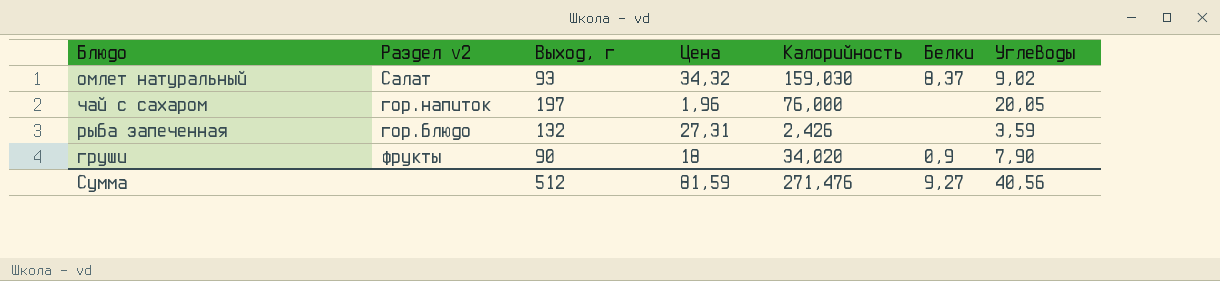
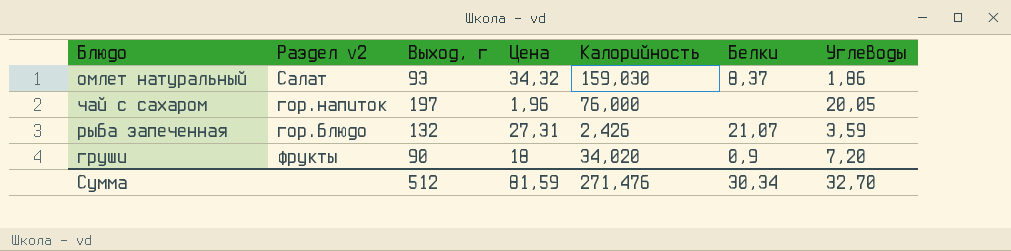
омлет натуральный | Углеводы: 9,02 -> 1,86
рыба запеченная | Белки: none -> 21,07
груши | Углеводы: 7,90 -> 7,20
Сумма | Белки: 9,27 -> 30,34
Сумма | Углеводы: 40,56 -> 32,70

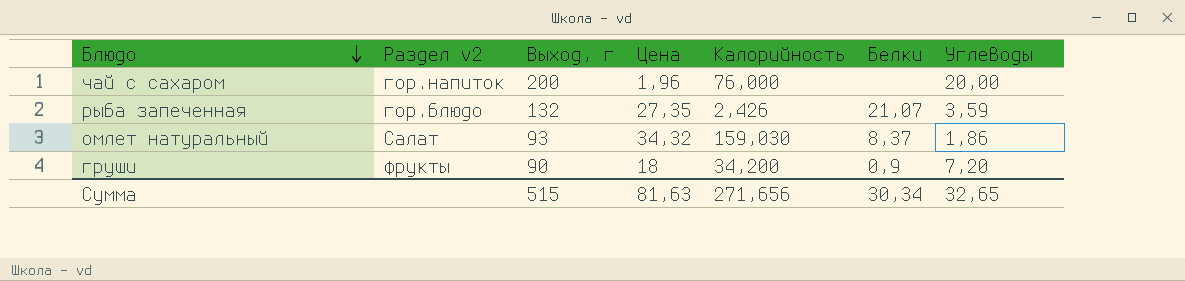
row order: none -> Блюдо descending
чай с сахаром | Выход, г: 197 -> 200
чай с сахаром | Углеводы: 20,05 -> 20,00
рыба запеченная | Цена: 27,31 -> 27,35
груши | Калорийность: 34,020 -> 34,200
Сумма | Выход, г: 512 -> 515
Сумма | Цена: 81,59 -> 81,63
Сумма | Калорийность: 271,476 -> 271,656
Сумма | Углеводы: 32,70 -> 32,65

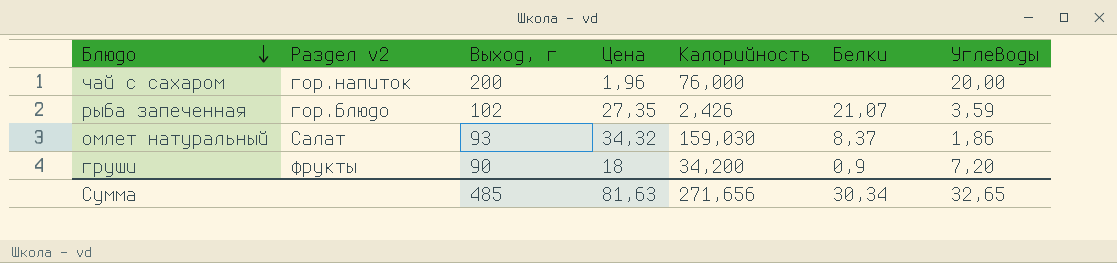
рыба запеченная | Выход, г: 132 -> 102
Сумма | Выход, г: 515 -> 485

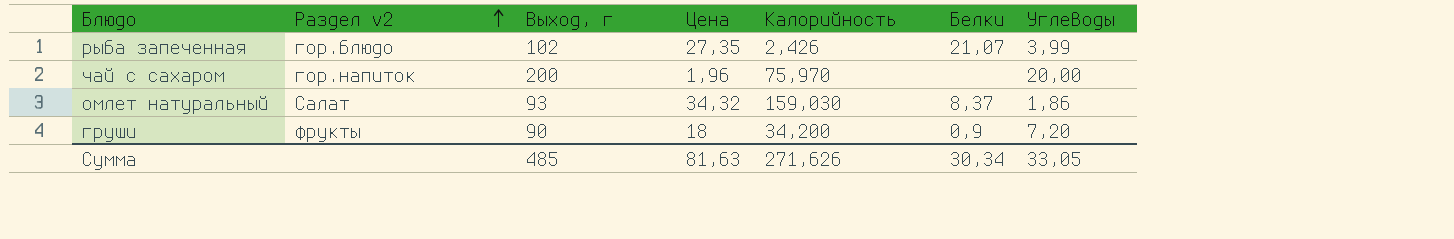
row order: Блюдо descending -> Раздел v2 ascending
рыба запеченная | Углеводы: 3,59 -> 3,99
чай с сахаром | Калорийность: 76,000 -> 75,970
Сумма | Калорийность: 271,656 -> 271,626
Сумма | Углеводы: 32,65 -> 33,05

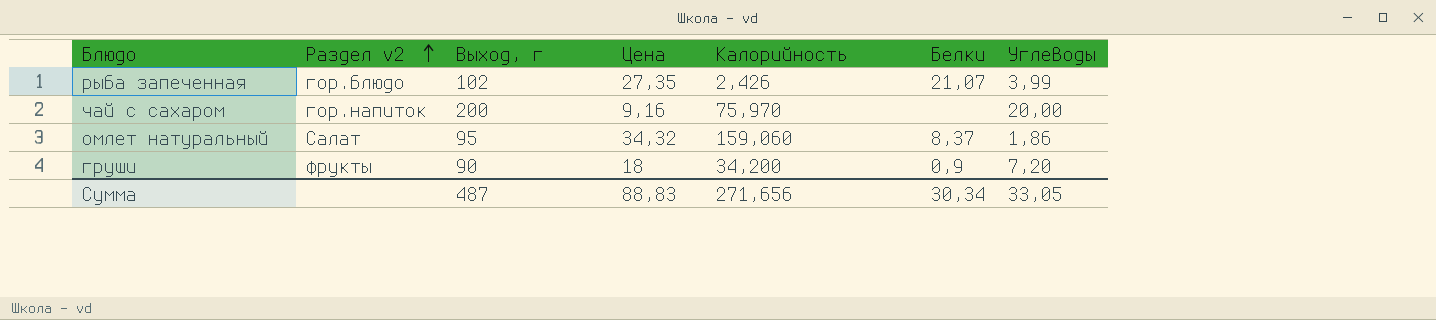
чай с сахаром | Цена: 1,96 -> 9,16
омлет натуральный | Выход, г: 93 -> 95
омлет натуральный | Калорийность: 159,030 -> 159,060
Сумма | Выход, г: 485 -> 487
Сумма | Цена: 81,63 -> 88,83
Сумма | Калорийность: 271,626 -> 271,656

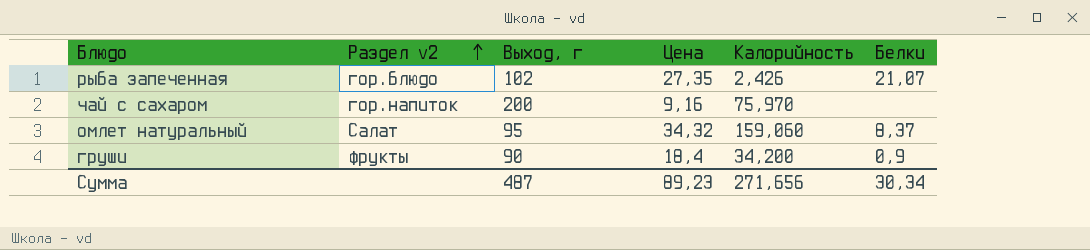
column Углеводы | position: 7 -> none
груши | Цена: 18 -> 18,4
Сумма | Цена: 88,83 -> 89,23

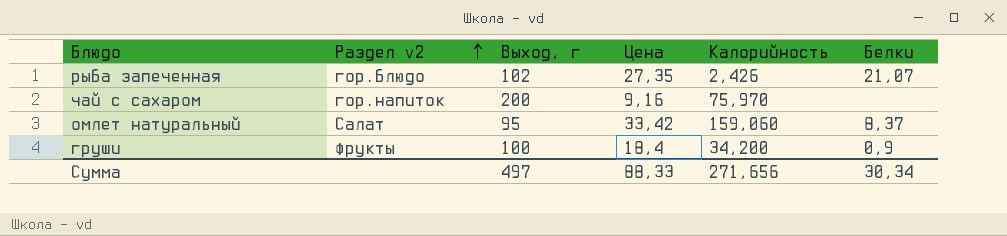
омлет натуральный | Цена: 34,32 -> 33,42
груши | Выход, г: 90 -> 100
Сумма | Выход, г: 487 -> 497
Сумма | Цена: 89,23 -> 88,33

